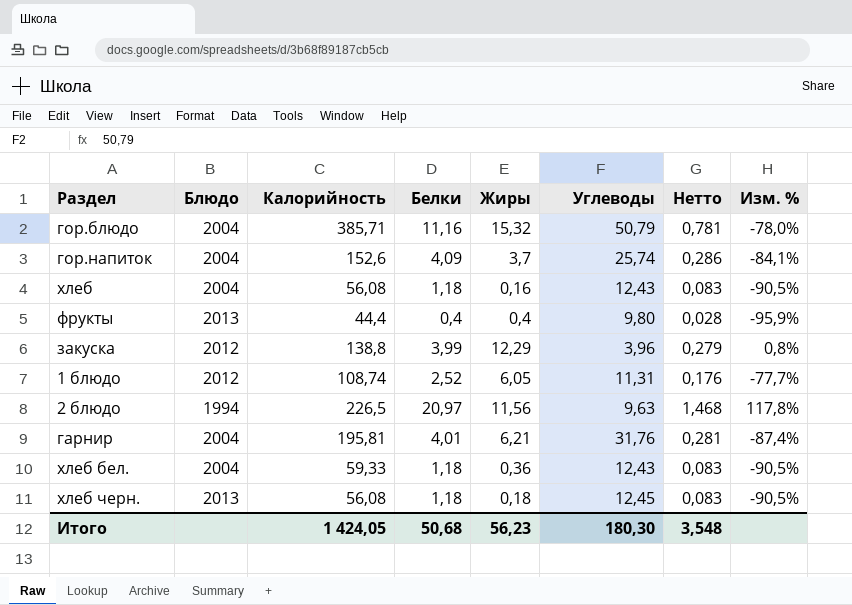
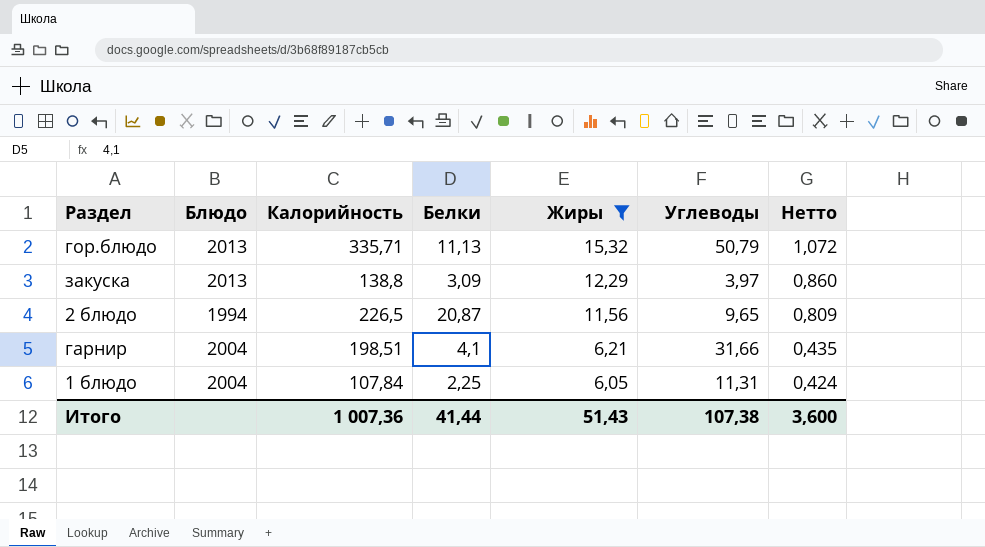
filter: none -> Жиры >= 6,05
row order: none -> Жиры descending
column Изм. % | formula: ([Белки] - [Углеводы]) / [Углеводы] -> none
column Нетто | formula: [Белки] * 0,07 -> [Жиры] * 0,07
гор.блюдо | Блюдо: 2004 -> 2013
гор.блюдо | Калорийность: 385,71 -> 335,71
гор.блюдо | Белки: 11,16 -> 11,13
закуска | Блюдо: 2012 -> 2013
закуска | Белки: 3,99 -> 3,09
закуска | Углеводы: 3,96 -> 3,97
2 блюдо | Белки: 20,97 -> 20,87
2 блюдо | Углеводы: 9,63 -> 9,65
гарнир | Калорийность: 195,81 -> 198,51
гарнир | Белки: 4,01 -> 4,1
гарнир | Углеводы: 31,76 -> 31,66
1 блюдо | Блюдо: 2012 -> 2004
1 блюдо | Калорийность: 108,74 -> 107,84
1 блюдо | Белки: 2,52 -> 2,25
Итого | Калорийность: 1 424,05 -> 1 007,36
Итого | Белки: 50,68 -> 41,44
Итого | Жиры: 56,23 -> 51,43
Итого | Углеводы: 180,30 -> 107,38
Итого | Нетто: 3,548 -> 3,600

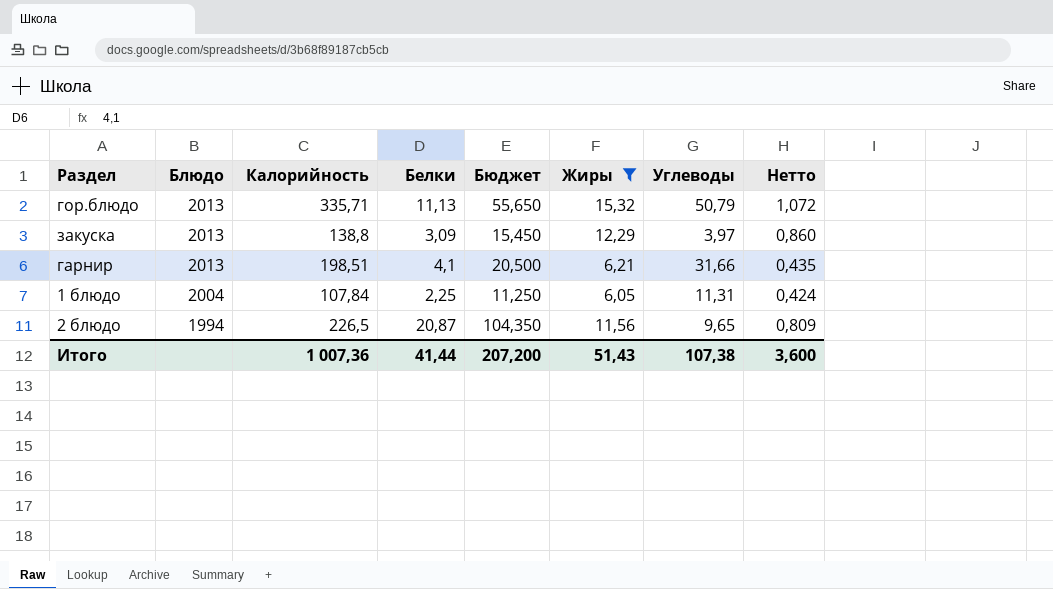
row order: Жиры descending -> Блюдо descending
column Бюджет | formula: none -> [Белки] * 5
гарнир | Блюдо: 2004 -> 2013

